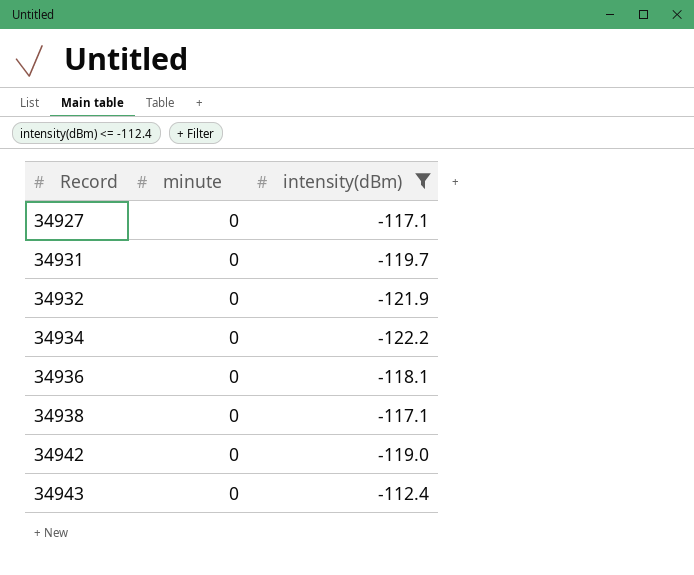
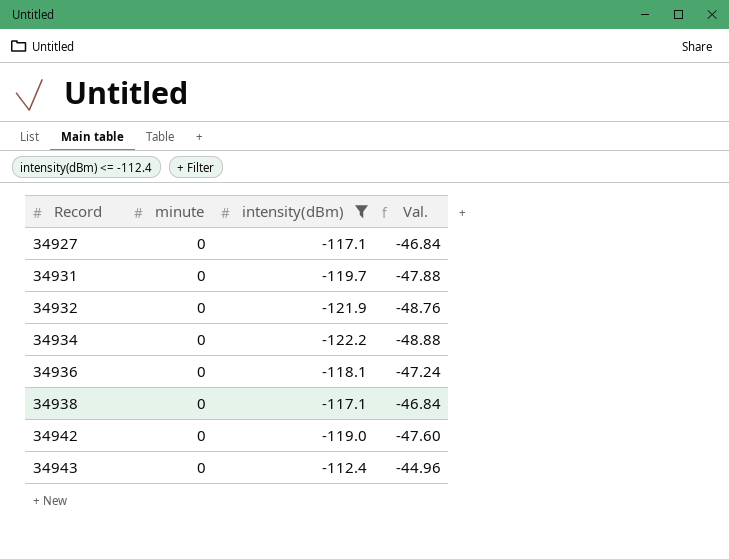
column Val. | formula: none -> [intensity(dBm)] * 0.4

